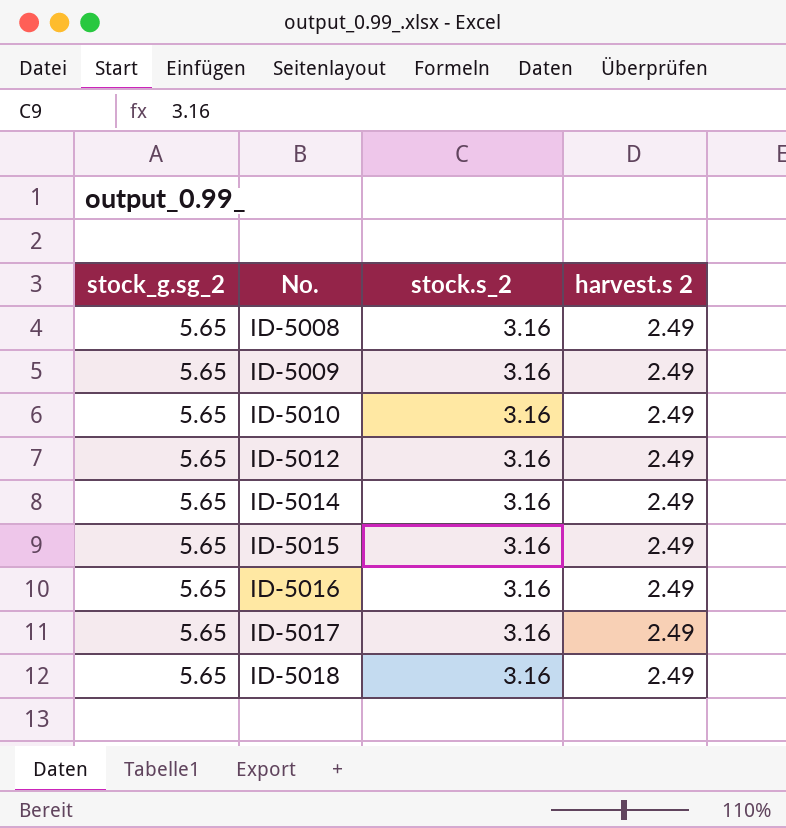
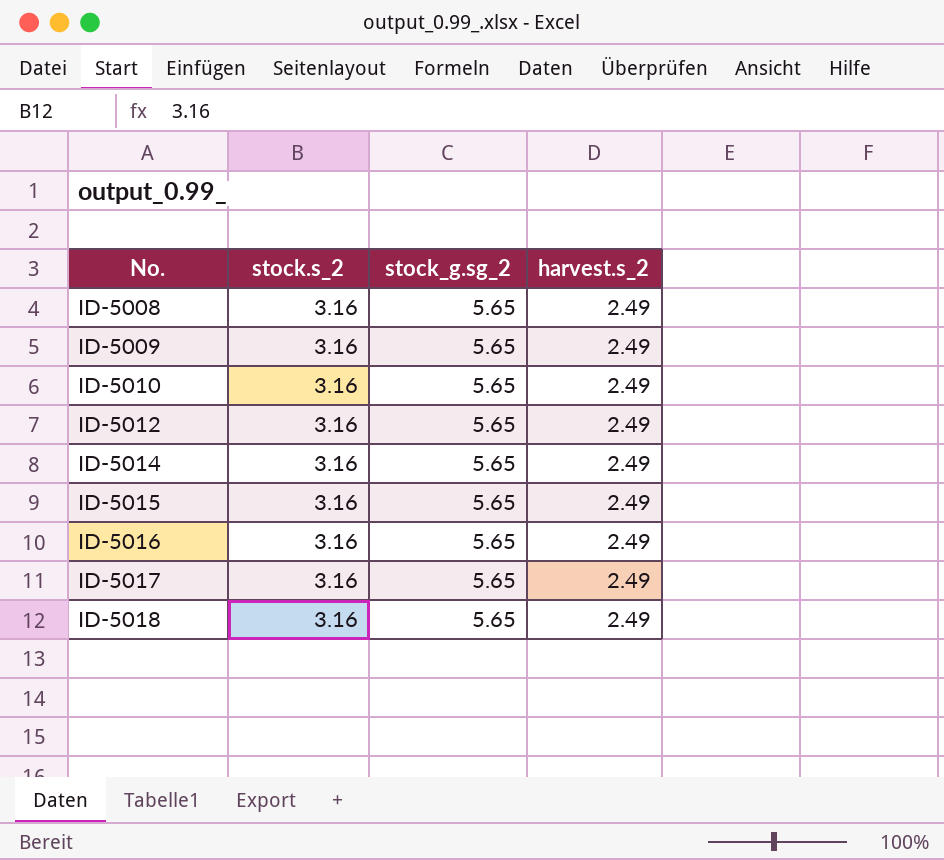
column stock_g.sg_2 | position: 1 -> 3
column name: harvest.s 2 -> harvest.s_2

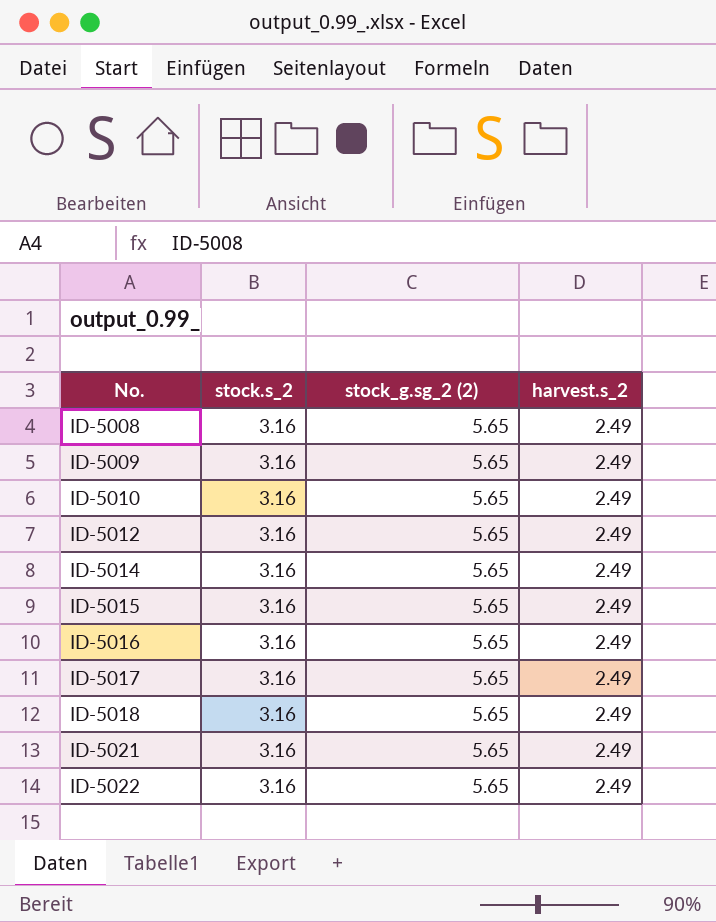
column name: stock_g.sg_2 -> stock_g.sg_2 (2)
row ID-5021: none -> 3.16 | 5.65 | 2.49
row ID-5022: none -> 3.16 | 5.65 | 2.49

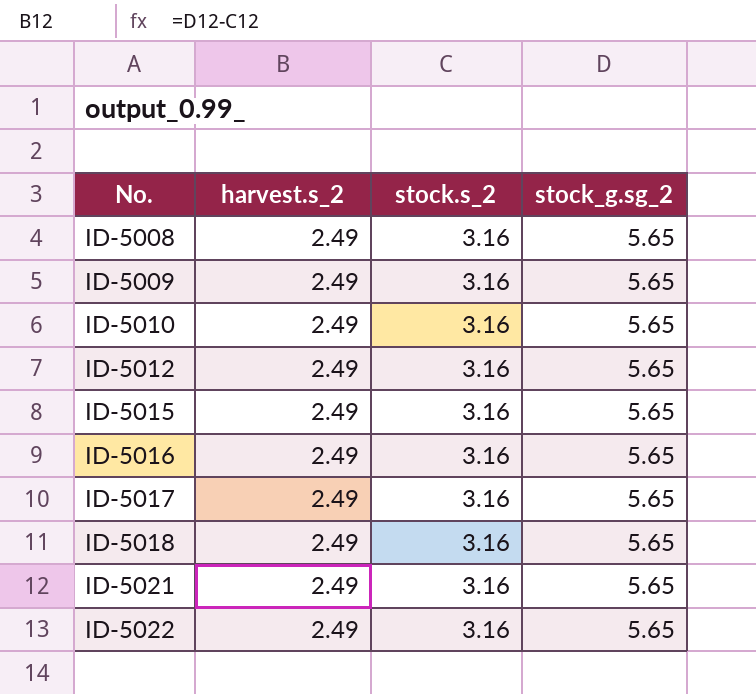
column harvest.s_2 | position: 4 -> 2
column name: stock_g.sg_2 (2) -> stock_g.sg_2
row ID-5014: 3.16 | 5.65 | 2.49 -> none

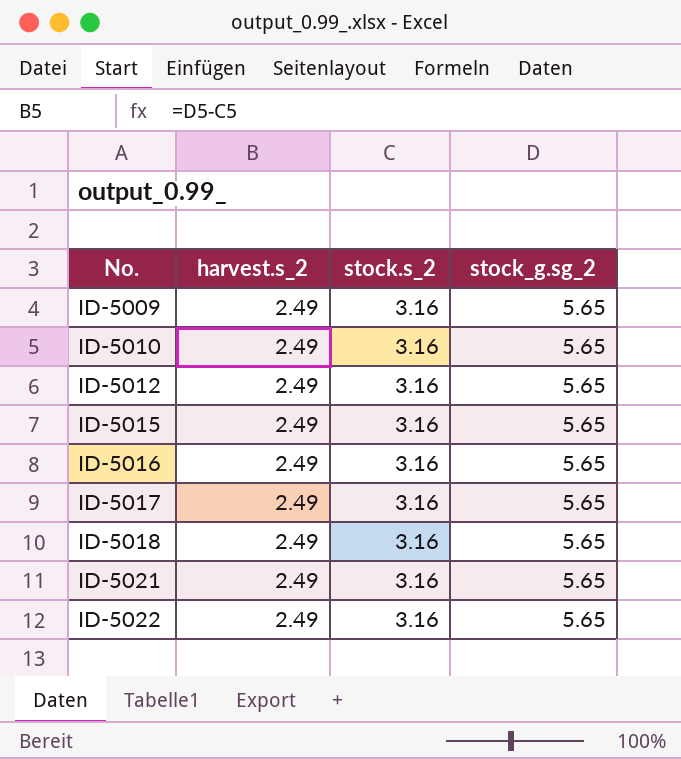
row ID-5008: 2.49 | 3.16 | 5.65 -> none

